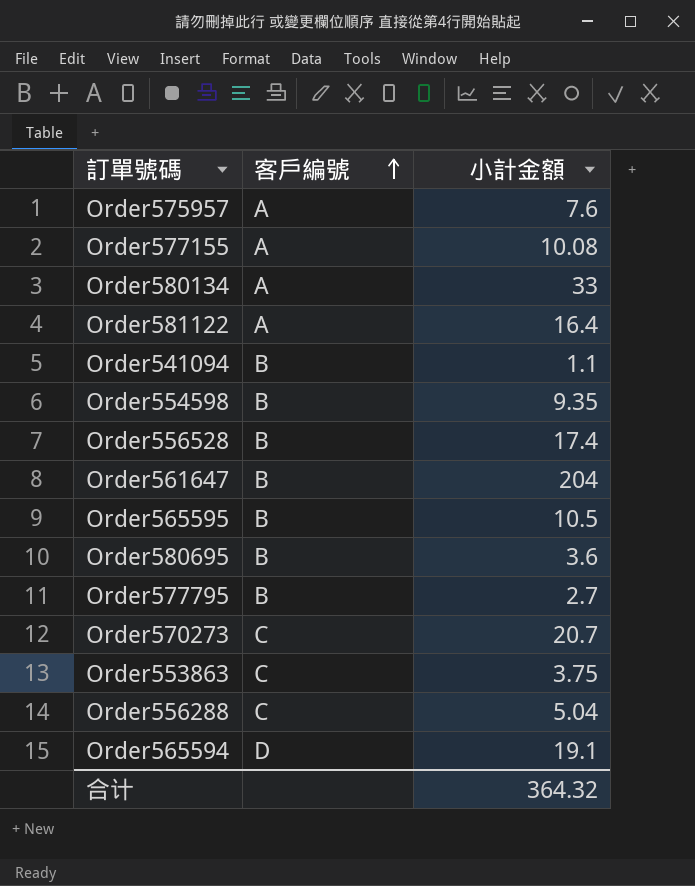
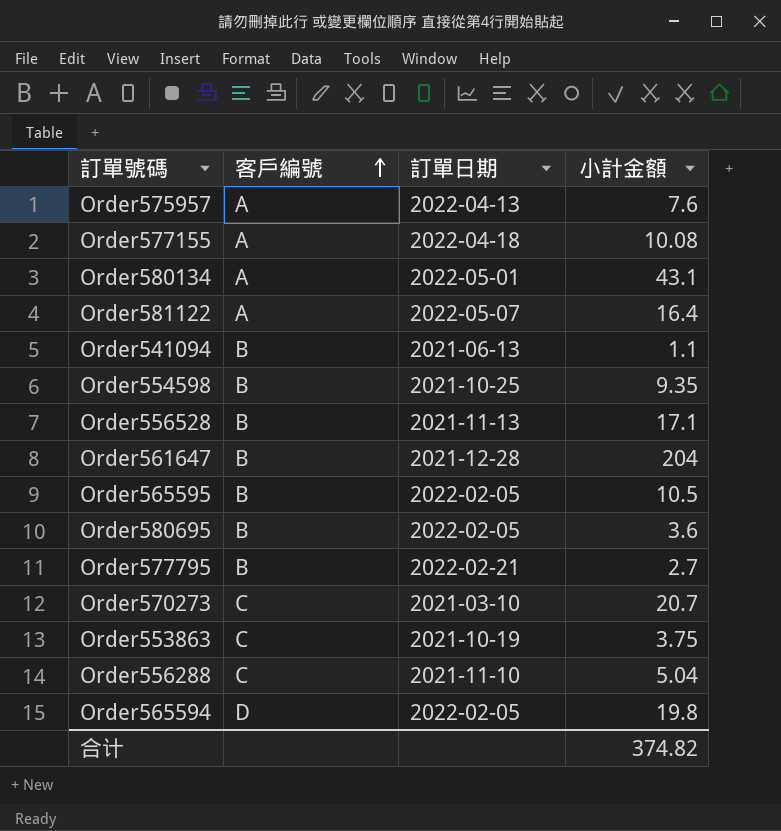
column 訂單日期 | position: none -> 3
Order580134 | 小計金額: 33 -> 43.1
Order556528 | 小計金額: 17.4 -> 17.1
Order565594 | 小計金額: 19.1 -> 19.8
合计 | 小計金額: 364.32 -> 374.82

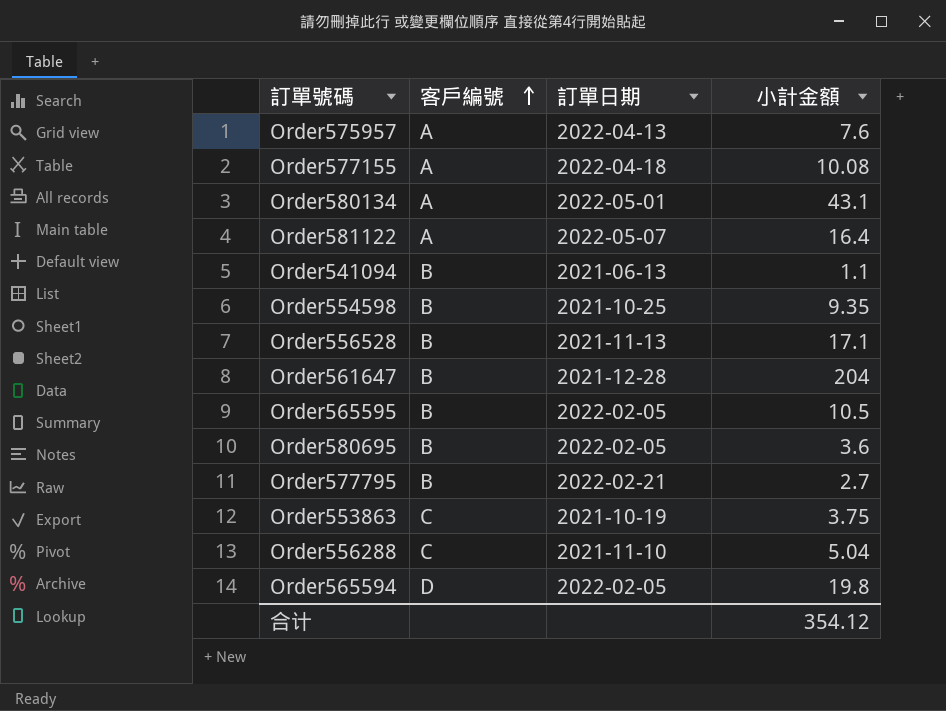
row Order570273: C | 2021-03-10 | 20.7 -> none
合计 | 小計金額: 374.82 -> 354.12

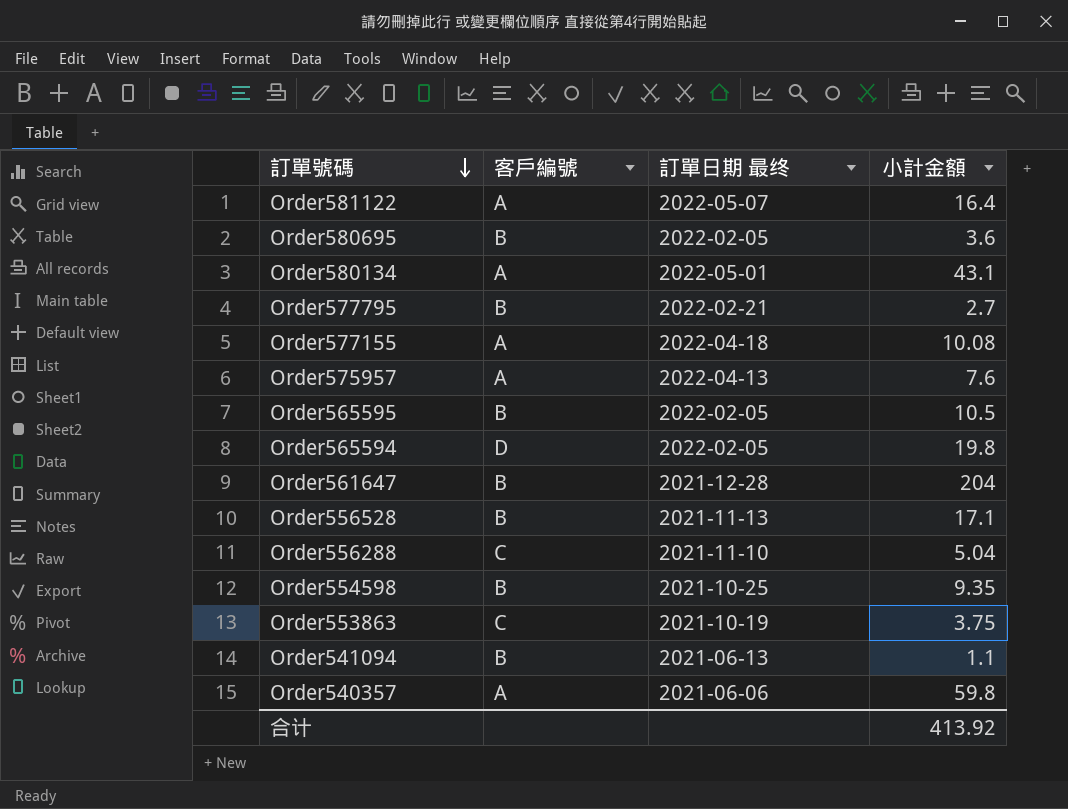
row order: 客戶編號 ascending -> 訂單號碼 descending
column name: 訂單日期 -> 訂單日期 最终
row Order540357: none -> A | 2021-06-06 | 59.8
合计 | 小計金額: 354.12 -> 413.92

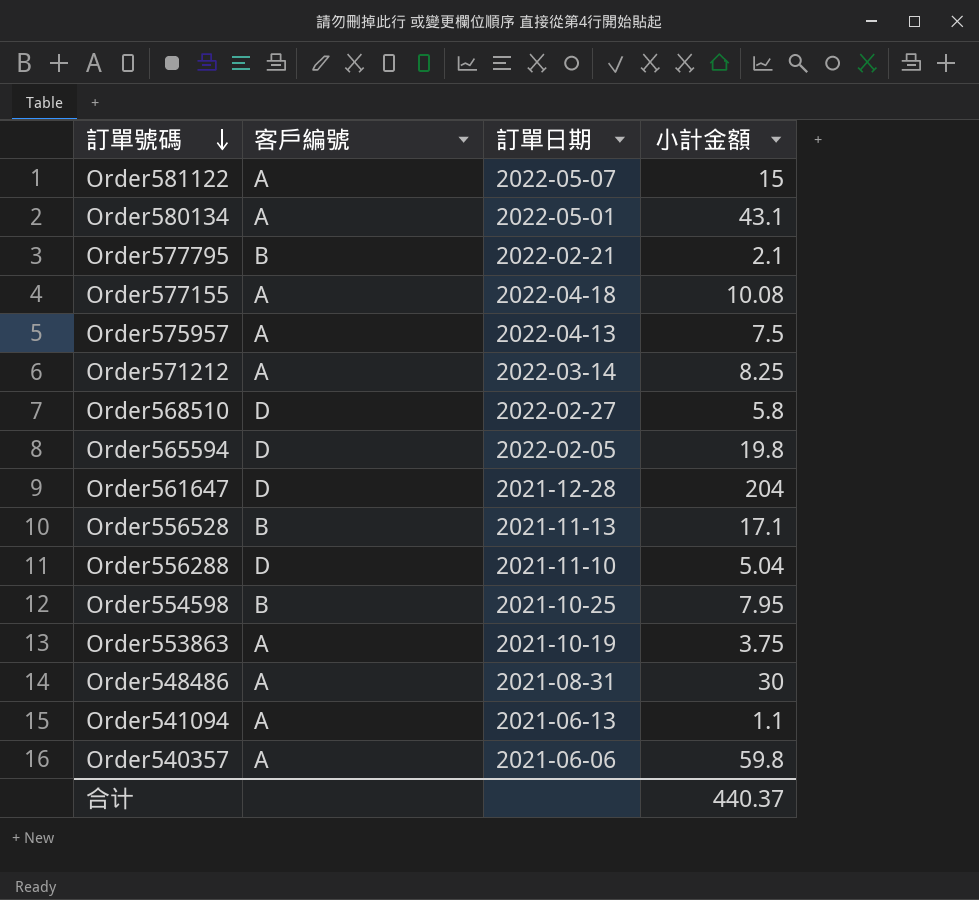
column name: 訂單日期 最终 -> 訂單日期
row Order580695: B | 2022-02-05 | 3.6 -> none
row Order565595: B | 2022-02-05 | 10.5 -> none
Order581122 | 小計金額: 16.4 -> 15
Order577795 | 小計金額: 2.7 -> 2.1
Order575957 | 小計金額: 7.6 -> 7.5
row Order571212: none -> A | 2022-03-14 | 8.25
row Order568510: none -> D | 2022-02-27 | 5.8
Order561647 | 客戶編號: B -> D
Order556288 | 客戶編號: C -> D
Order554598 | 小計金額: 9.35 -> 7.95
Order553863 | 客戶編號: C -> A
row Order548486: none -> A | 2021-08-31 | 30
Order541094 | 客戶編號: B -> A
合计 | 小計金額: 413.92 -> 440.37

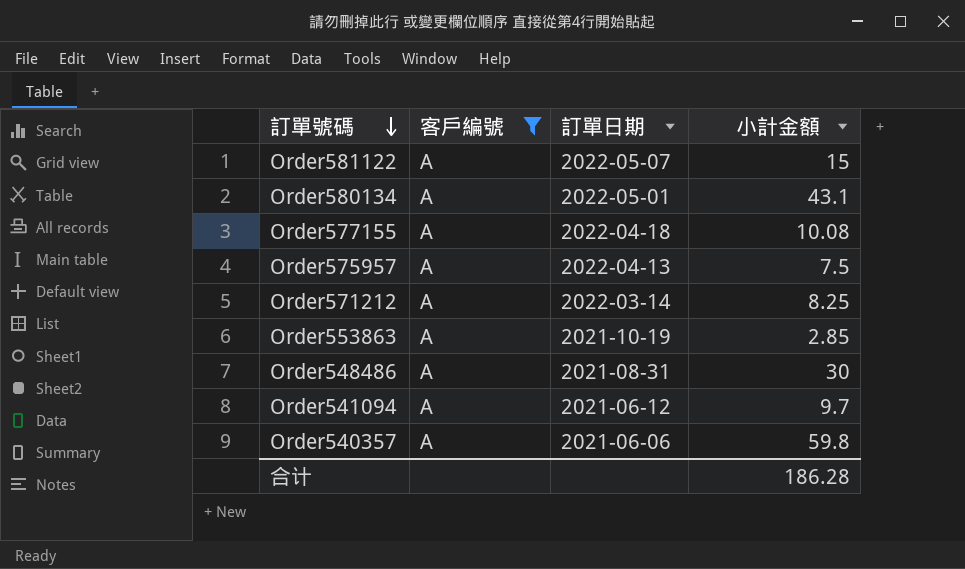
filter: none -> 客戶編號 = A
Order553863 | 小計金額: 3.75 -> 2.85
Order541094 | 訂單日期: 2021-06-13 -> 2021-06-12
Order541094 | 小計金額: 1.1 -> 9.7
合计 | 小計金額: 440.37 -> 186.28

